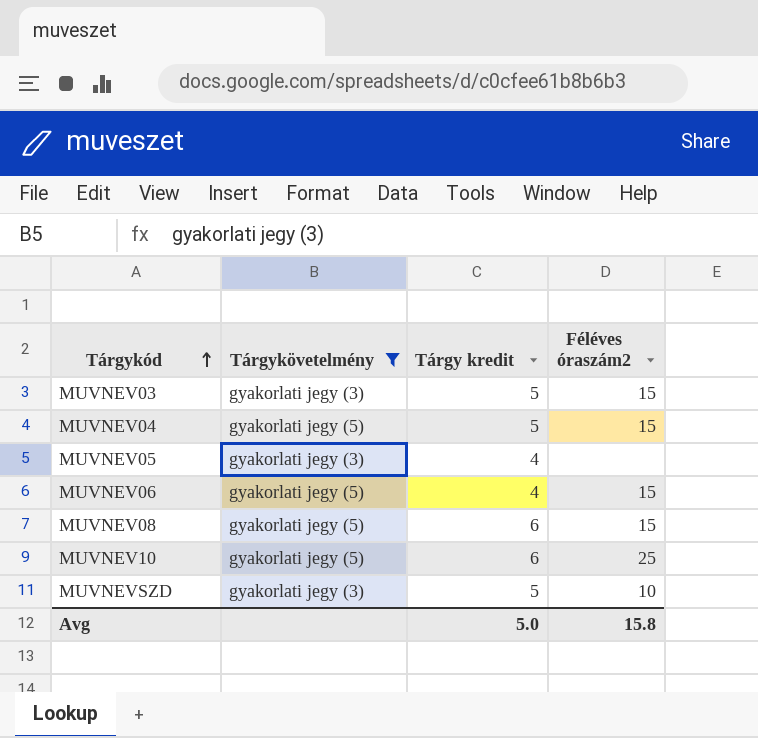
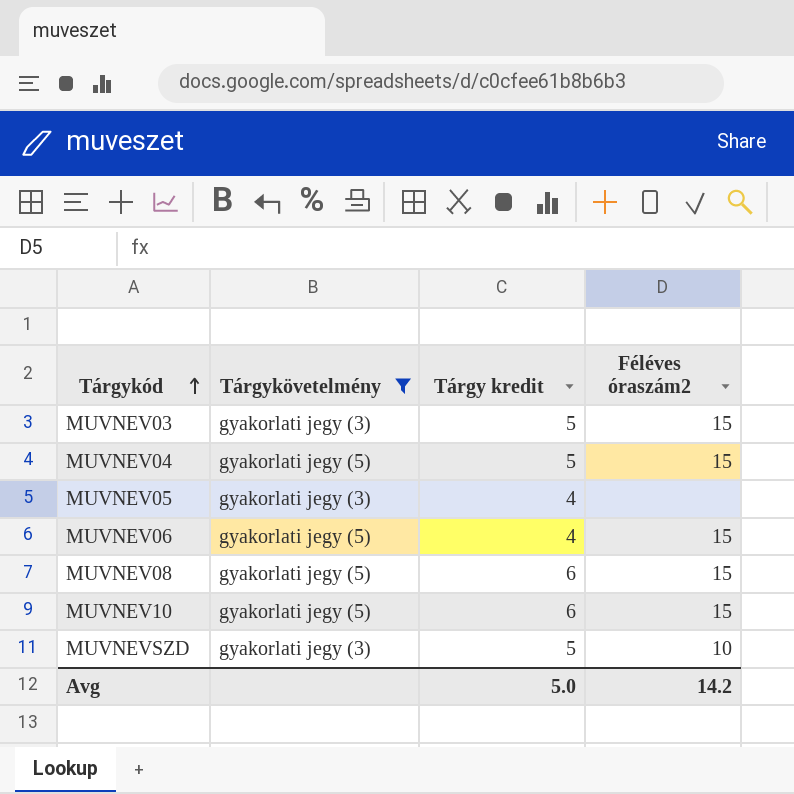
MUVNEV10 | Féléves óraszám2: 25 -> 15
Avg | Féléves óraszám2: 15.8 -> 14.2

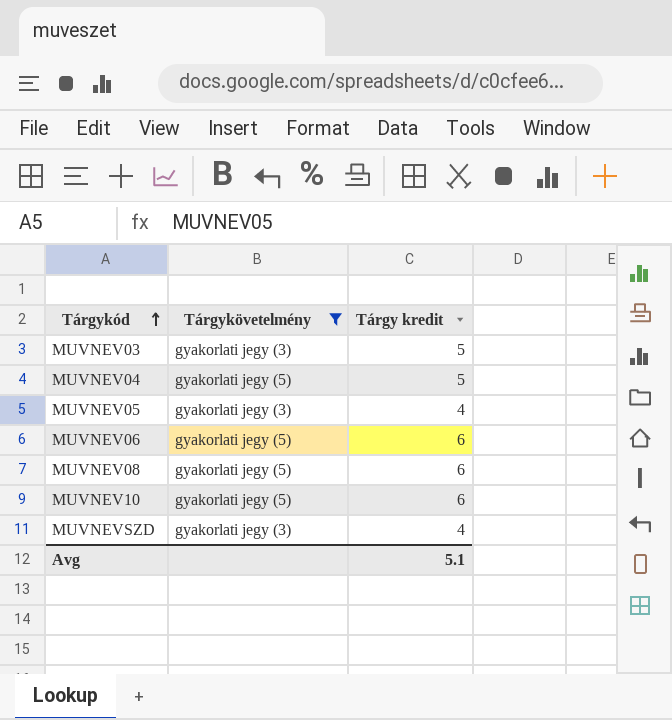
column Féléves óraszám2 | position: 4 -> none
MUVNEV06 | Tárgy kredit: 4 -> 6
MUVNEVSZD | Tárgy kredit: 5 -> 4
Avg | Tárgy kredit: 5.0 -> 5.1

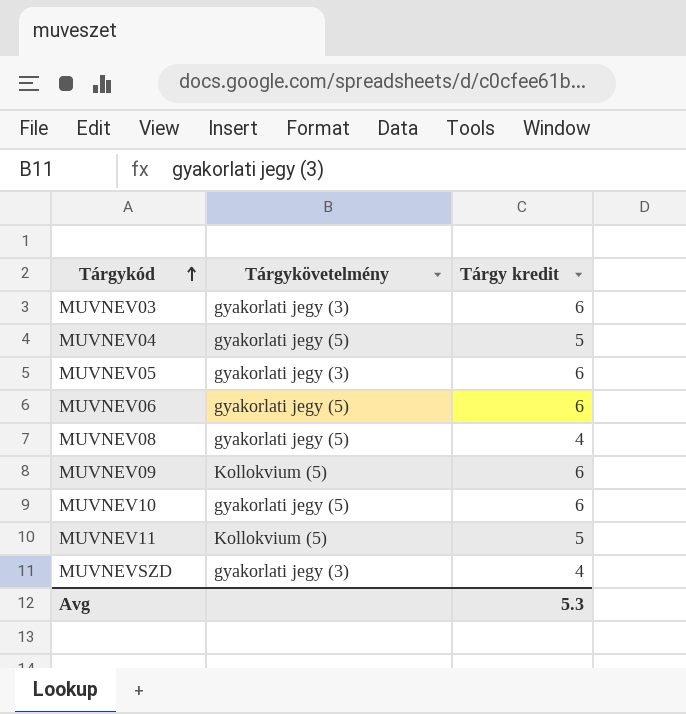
filter: Tárgykövetelmény != Kollokvium (5) -> none
MUVNEV03 | Tárgy kredit: 5 -> 6
MUVNEV05 | Tárgy kredit: 4 -> 6
MUVNEV08 | Tárgy kredit: 6 -> 4
Avg | Tárgy kredit: 5.1 -> 5.3

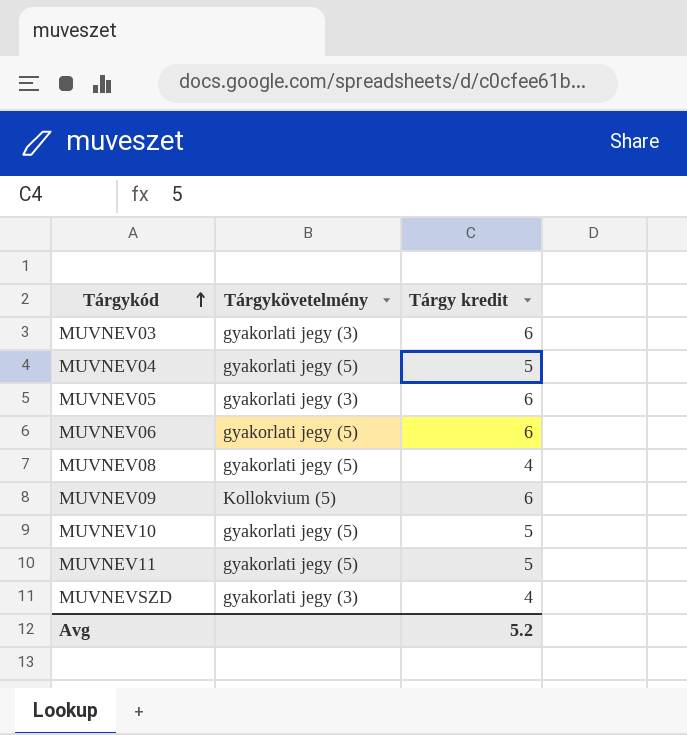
MUVNEV10 | Tárgy kredit: 6 -> 5
MUVNEV11 | Tárgykövetelmény: Kollokvium (5) -> gyakorlati jegy (5)
Avg | Tárgy kredit: 5.3 -> 5.2

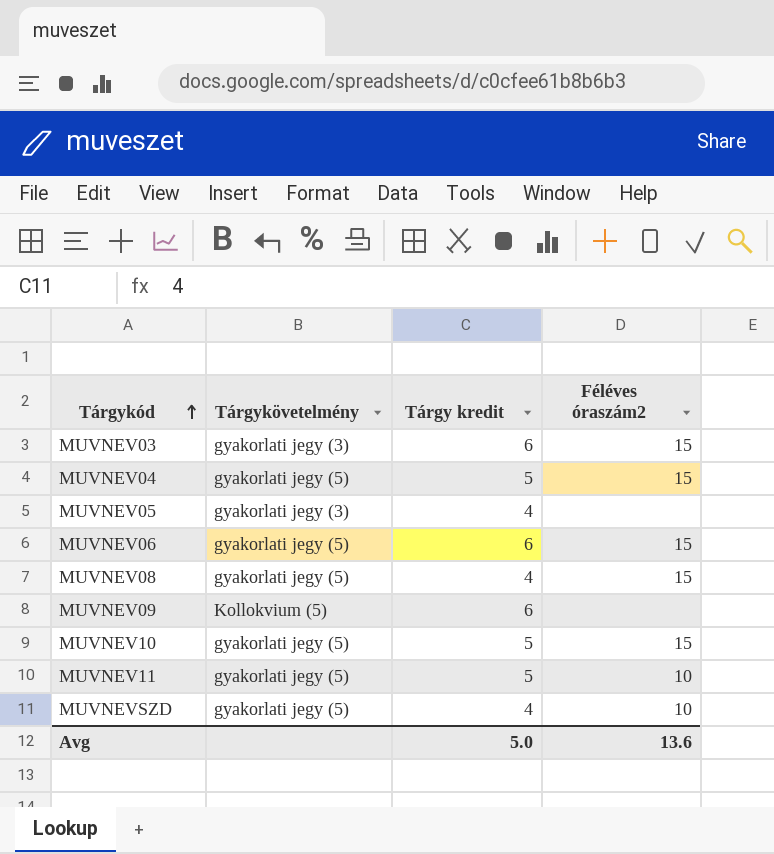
column Féléves óraszám2 | position: none -> 4
MUVNEV05 | Tárgy kredit: 6 -> 4
MUVNEVSZD | Tárgykövetelmény: gyakorlati jegy (3) -> gyakorlati jegy (5)
Avg | Tárgy kredit: 5.2 -> 5.0

